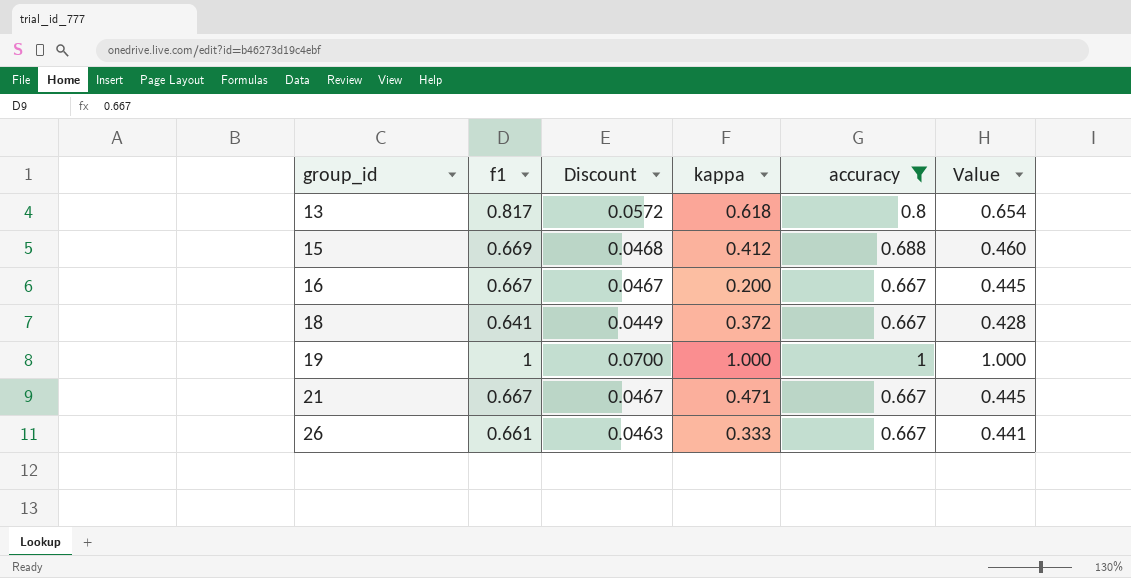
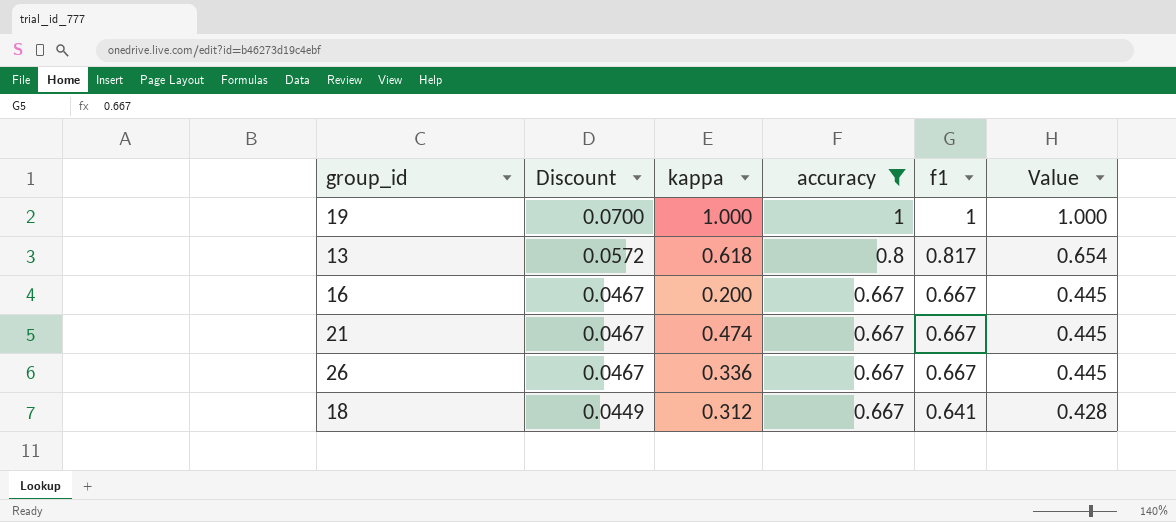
row order: group_id ascending -> Discount descending
column f1 | position: 2 -> 5
row 15: 0.669 | 0.0468 | 0.412 | 0.688 | 0.460 -> none
21 | kappa: 0.471 -> 0.474
26 | Discount: 0.0463 -> 0.0467
26 | kappa: 0.333 -> 0.336
26 | f1: 0.661 -> 0.667
26 | Value: 0.441 -> 0.445
18 | kappa: 0.372 -> 0.312

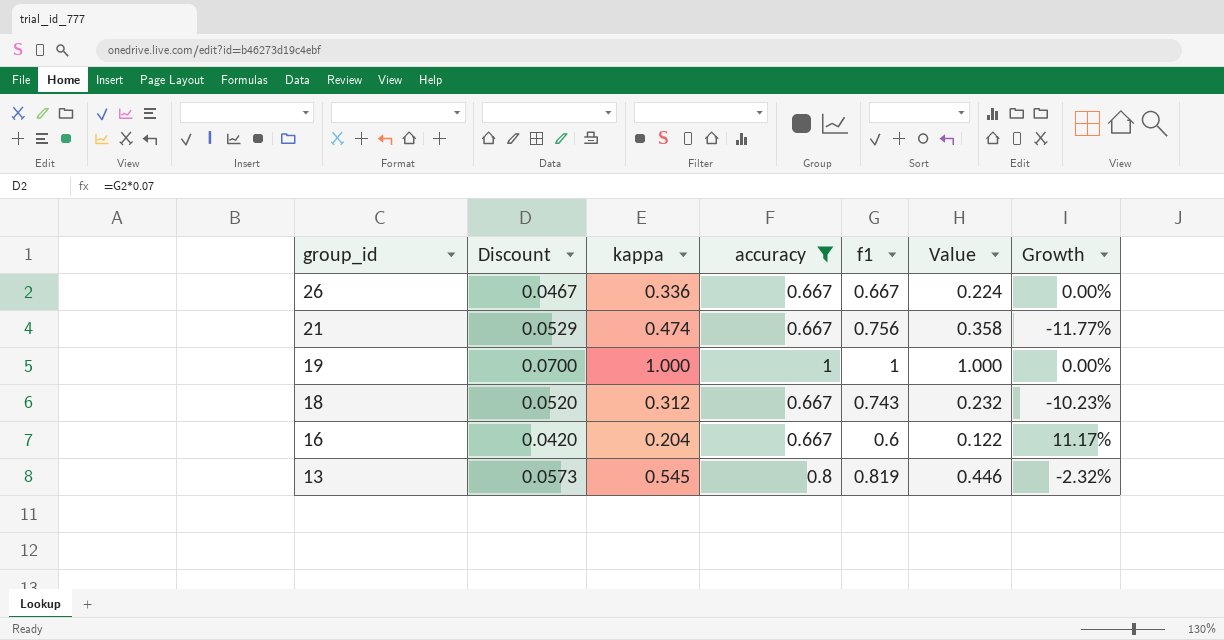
row order: Discount descending -> group_id descending
column Value | formula: [accuracy] * [f1] -> [kappa] * [f1]
column Growth | formula: none -> ([accuracy] - [f1]) / [f1]
21 | Discount: 0.0467 -> 0.0529
21 | f1: 0.667 -> 0.756
18 | Discount: 0.0449 -> 0.0520
18 | f1: 0.641 -> 0.743
16 | Discount: 0.0467 -> 0.0420
16 | kappa: 0.200 -> 0.204
16 | f1: 0.667 -> 0.6
13 | Discount: 0.0572 -> 0.0573
13 | kappa: 0.618 -> 0.545
13 | f1: 0.817 -> 0.819

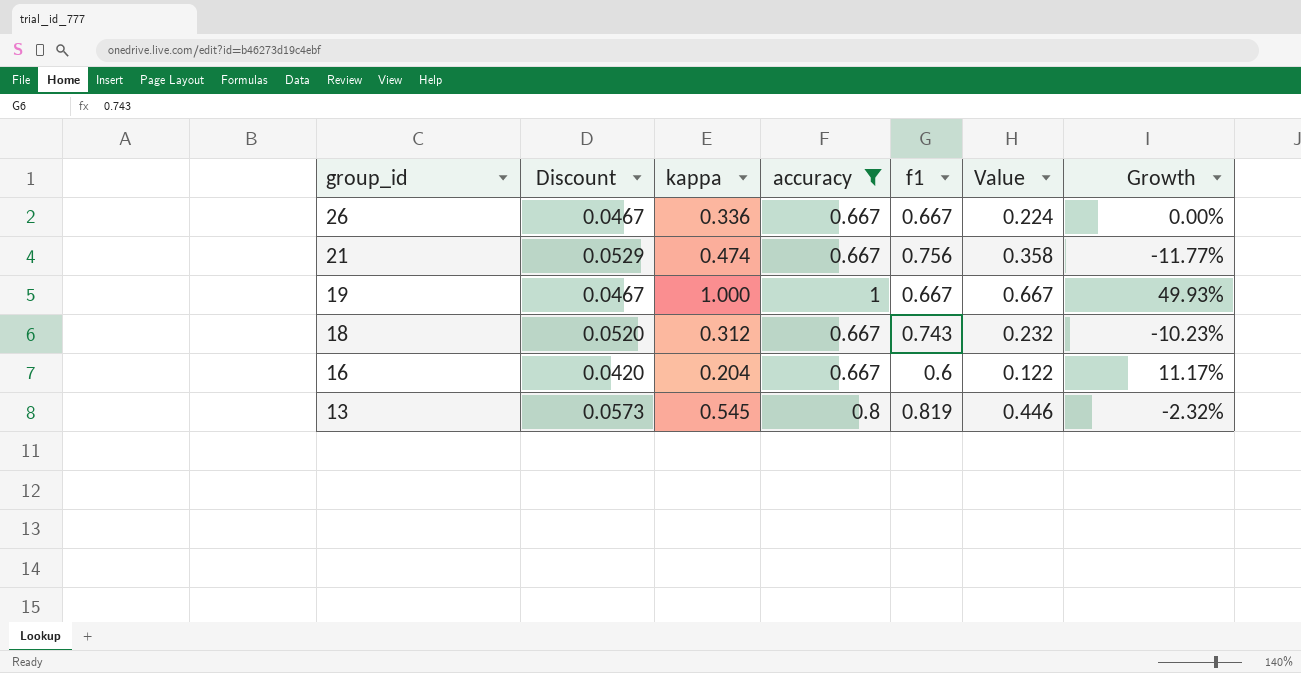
19 | Discount: 0.0700 -> 0.0467
19 | f1: 1 -> 0.667
19 | Value: 1.000 -> 0.667
19 | Growth: 0.00% -> 49.93%

